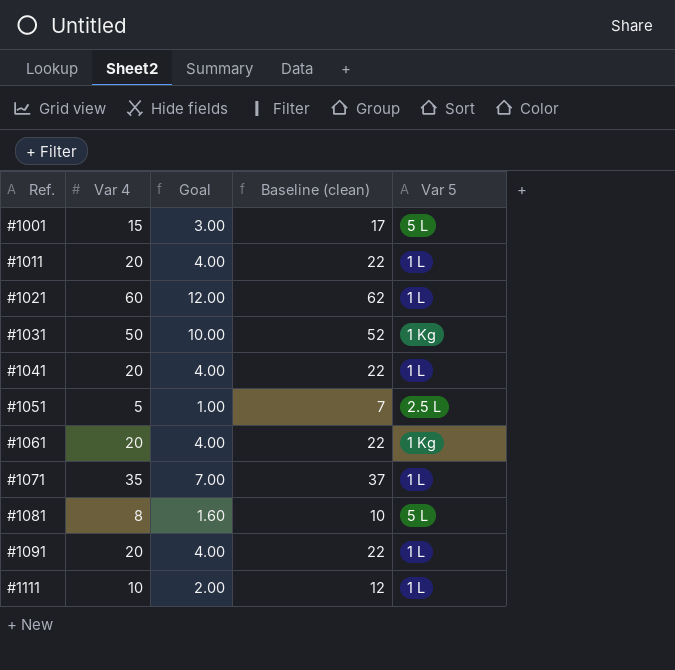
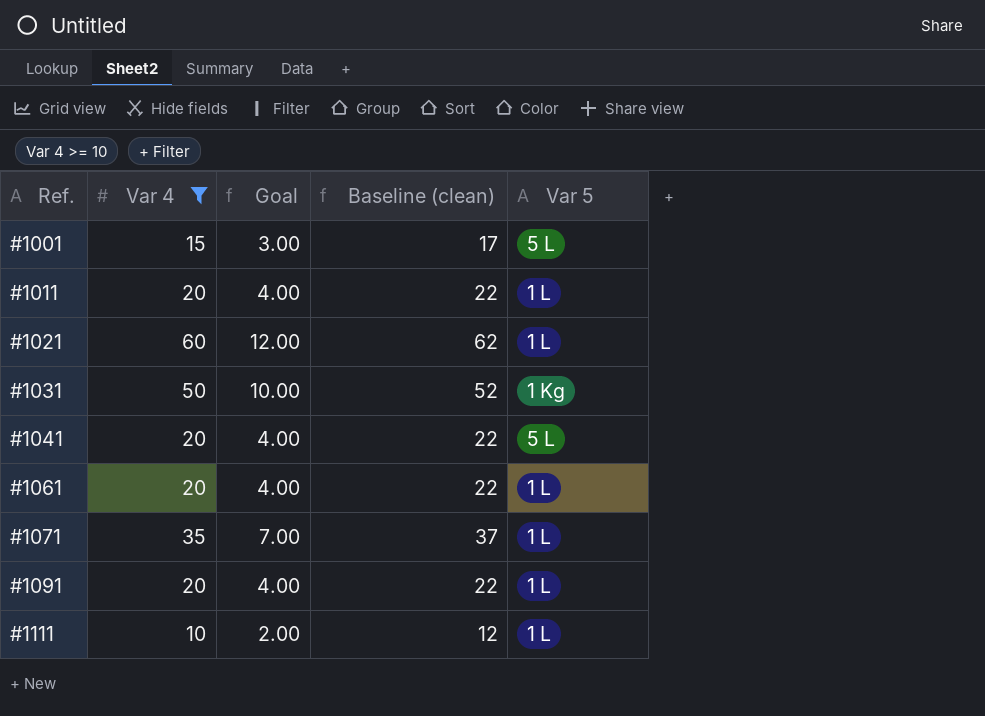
filter: none -> Var 4 >= 10
#1041 | Var 5: 1 L -> 5 L
#1061 | Var 5: 1 Kg -> 1 L

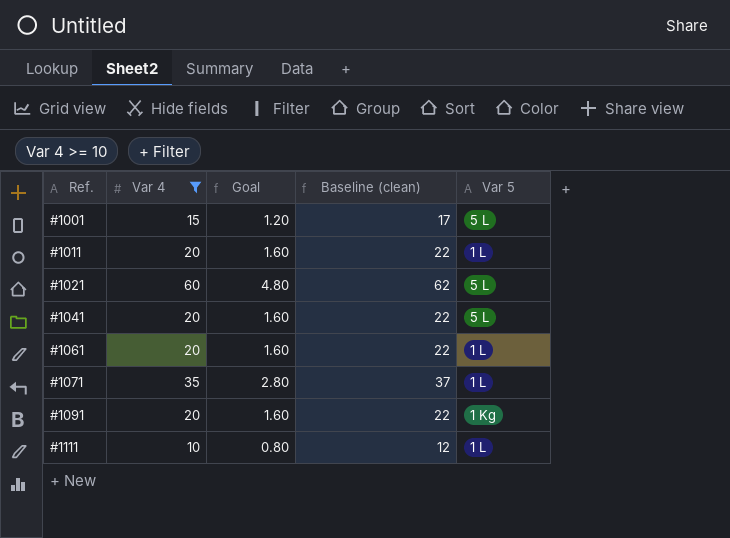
column Goal | formula: [Var 4] * 0.2 -> [Var 4] * 0.08
row #1031: 50 | 10.00 | 52 | 1 Kg -> none
#1021 | Var 5: 1 L -> 5 L
#1091 | Var 5: 1 L -> 1 Kg

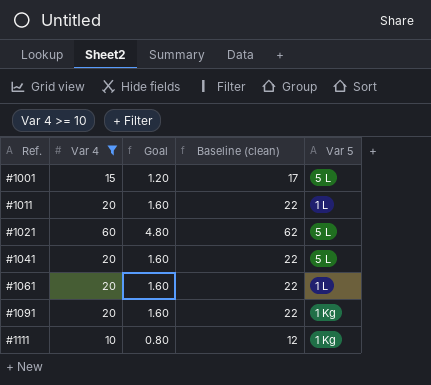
row #1071: 35 | 2.80 | 37 | 1 L -> none
#1111 | Var 5: 1 L -> 1 Kg

